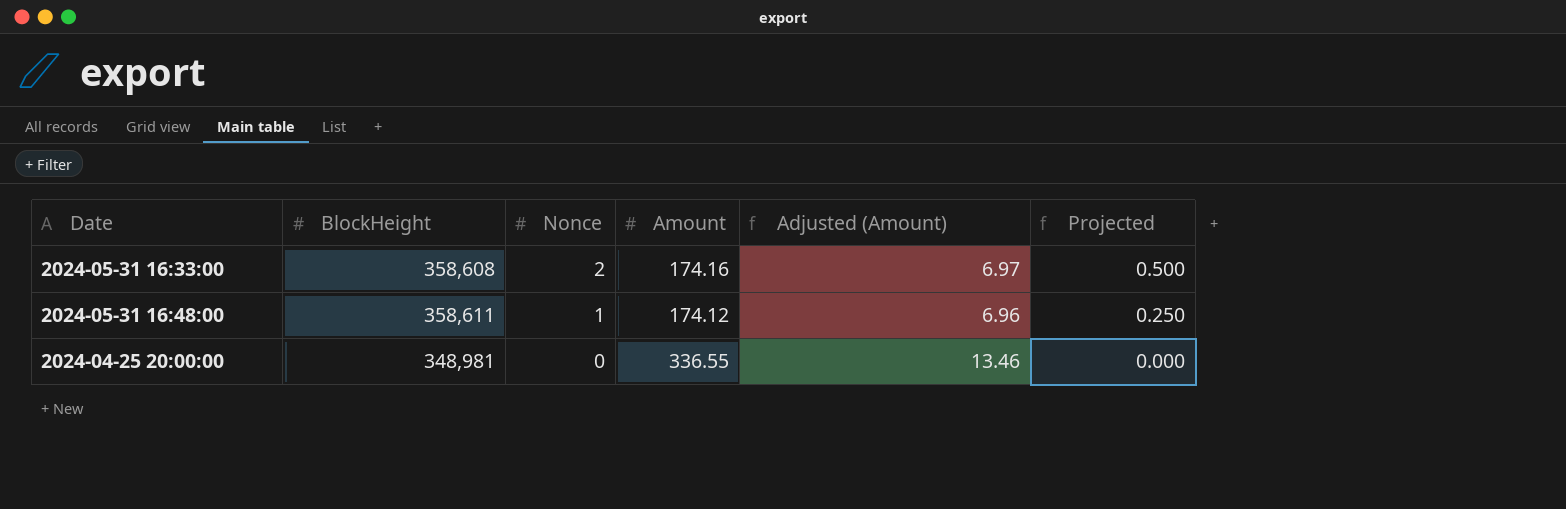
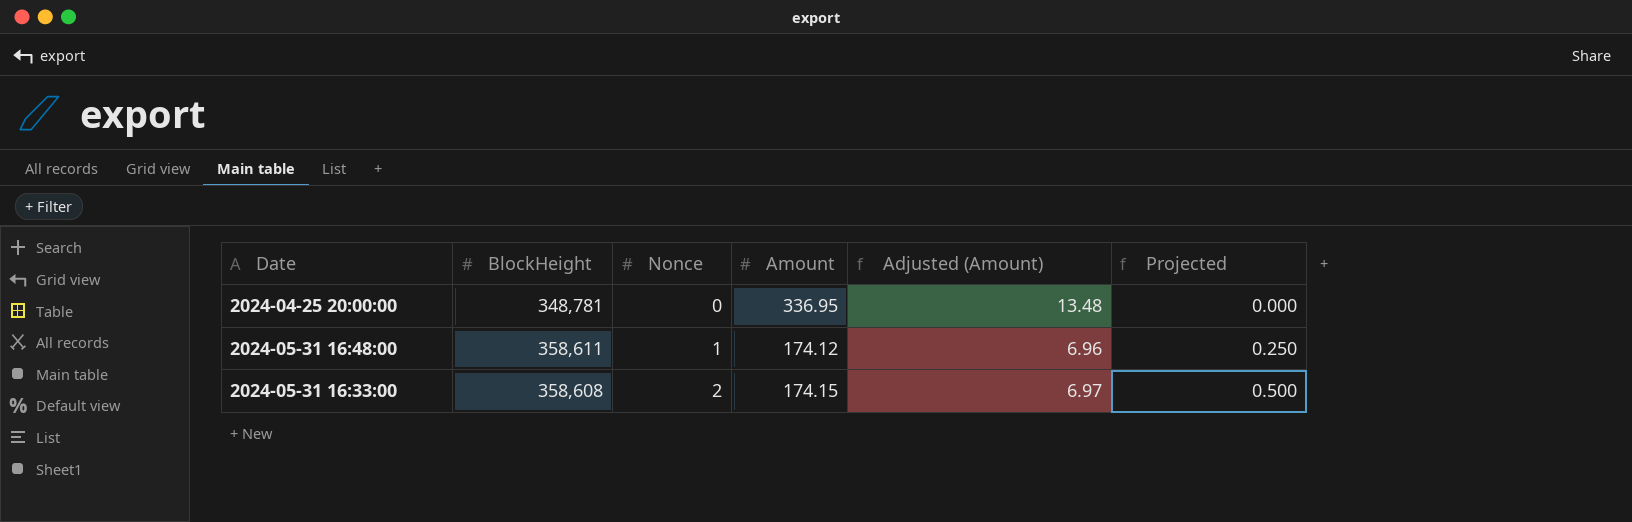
row order: Nonce descending -> Nonce ascending
2024-04-25 20:00:00 | BlockHeight: 348,981 -> 348,781
2024-04-25 20:00:00 | Amount: 336.55 -> 336.95
2024-04-25 20:00:00 | Adjusted (Amount): 13.46 -> 13.48
2024-05-31 16:33:00 | Amount: 174.16 -> 174.15

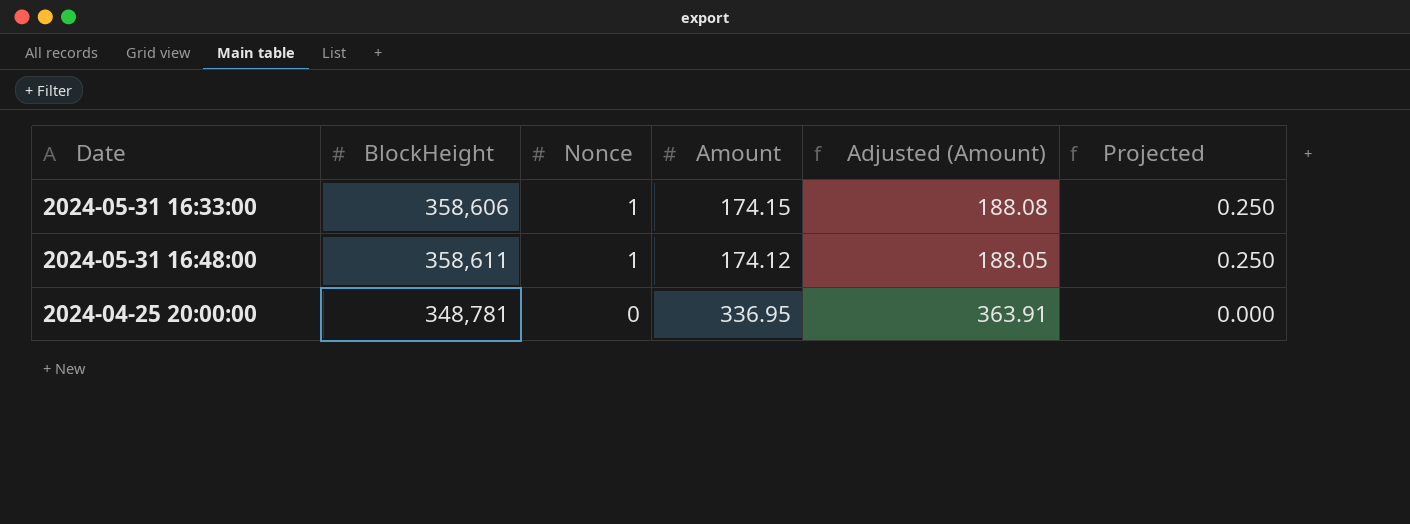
row order: Nonce ascending -> Nonce descending
column Adjusted (Amount) | formula: [Amount] * 0.04 -> [Amount] * 1.08
2024-05-31 16:33:00 | BlockHeight: 358,608 -> 358,606
2024-05-31 16:33:00 | Nonce: 2 -> 1
2024-05-31 16:33:00 | Projected: 0.500 -> 0.250

